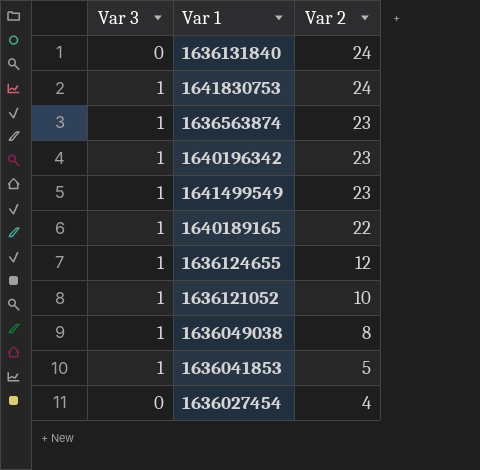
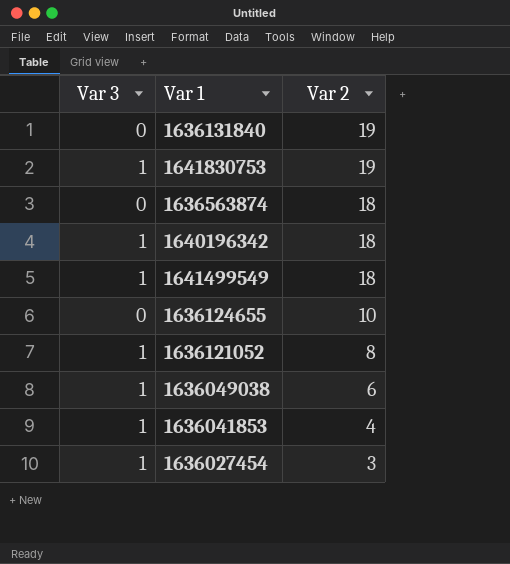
row 1640189165: 1 | 22 -> none
1636131840 | Var 2: 24 -> 19
1641830753 | Var 2: 24 -> 19
1636563874 | Var 3: 1 -> 0
1636563874 | Var 2: 23 -> 18
1640196342 | Var 2: 23 -> 18
1641499549 | Var 2: 23 -> 18
1636124655 | Var 3: 1 -> 0
1636124655 | Var 2: 12 -> 10
1636121052 | Var 2: 10 -> 8
1636049038 | Var 2: 8 -> 6
1636041853 | Var 2: 5 -> 4
1636027454 | Var 3: 0 -> 1
1636027454 | Var 2: 4 -> 3

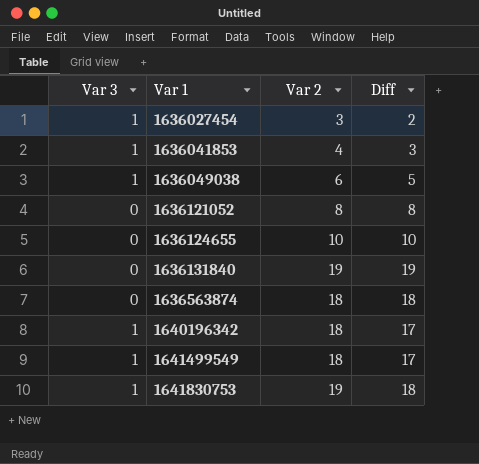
row order: Var 2 descending -> Var 1 ascending
column Diff | formula: none -> [Var 2] - [Var 3]
1636121052 | Var 3: 1 -> 0

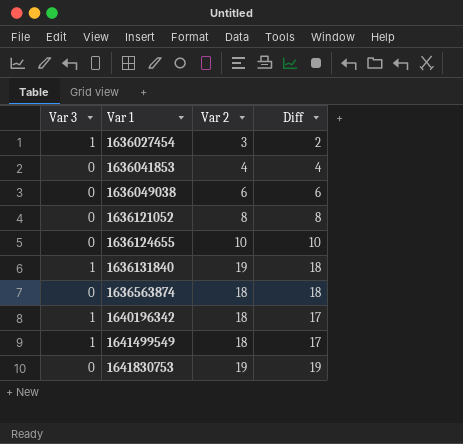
1636041853 | Var 3: 1 -> 0
1636041853 | Diff: 3 -> 4
1636049038 | Var 3: 1 -> 0
1636049038 | Diff: 5 -> 6
1636131840 | Var 3: 0 -> 1
1636131840 | Diff: 19 -> 18
1641830753 | Var 3: 1 -> 0
1641830753 | Diff: 18 -> 19

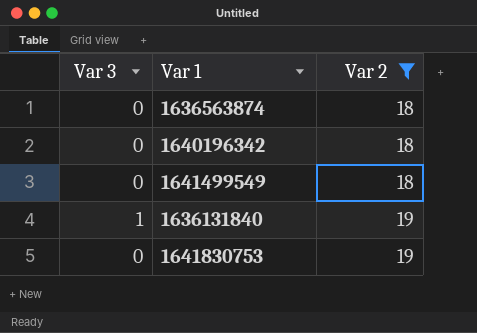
filter: none -> Var 2 >= 18
row order: Var 1 ascending -> Var 2 ascending
column Diff | formula: [Var 2] - [Var 3] -> none
1640196342 | Var 3: 1 -> 0
1641499549 | Var 3: 1 -> 0

